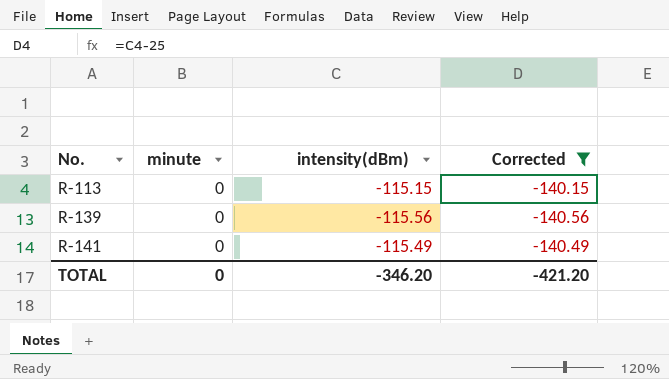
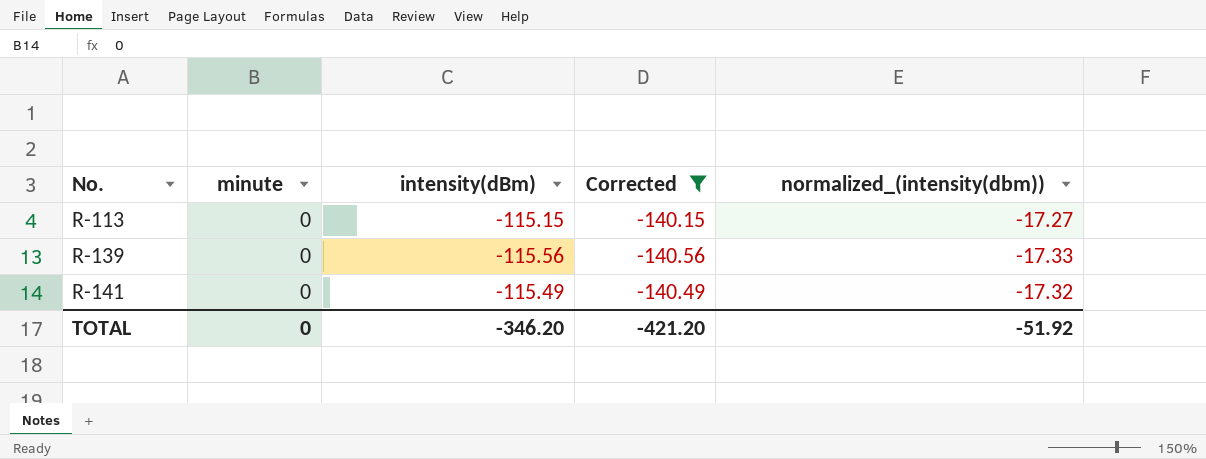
column normalized_(intensity(dbm)) | formula: none -> [intensity(dBm)] * 0.15

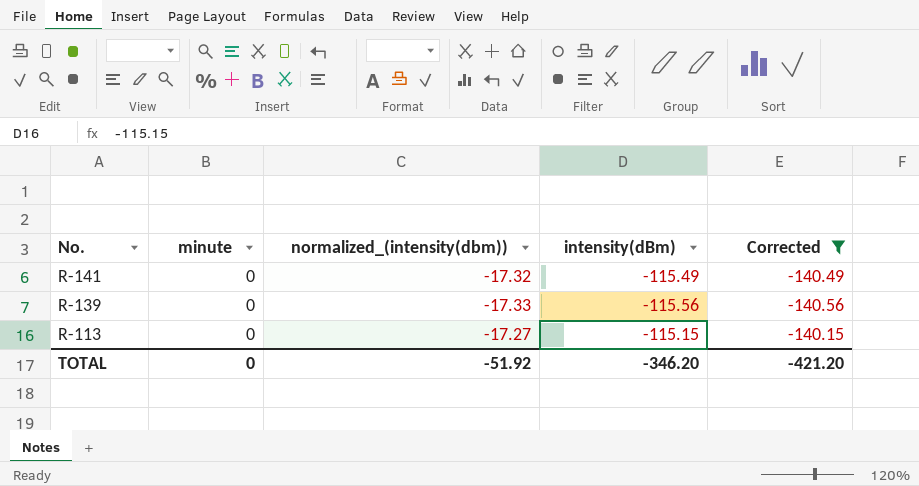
row order: No. ascending -> No. descending
column normalized_(intensity(dbm)) | position: 5 -> 3

